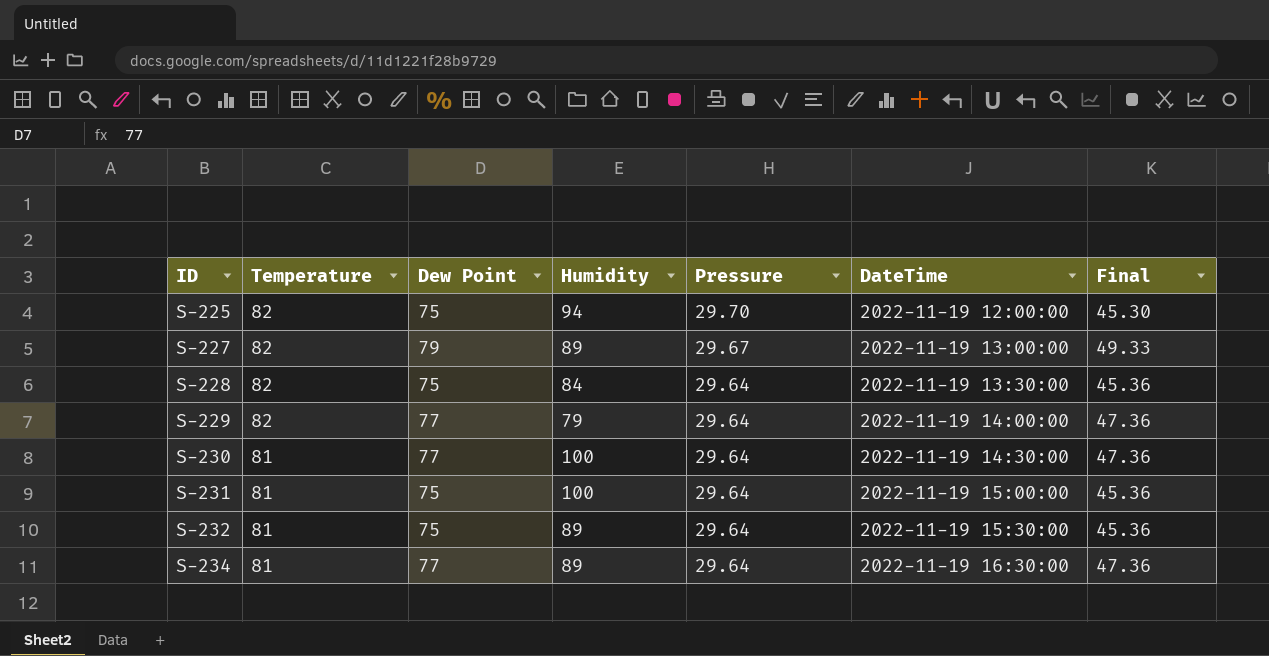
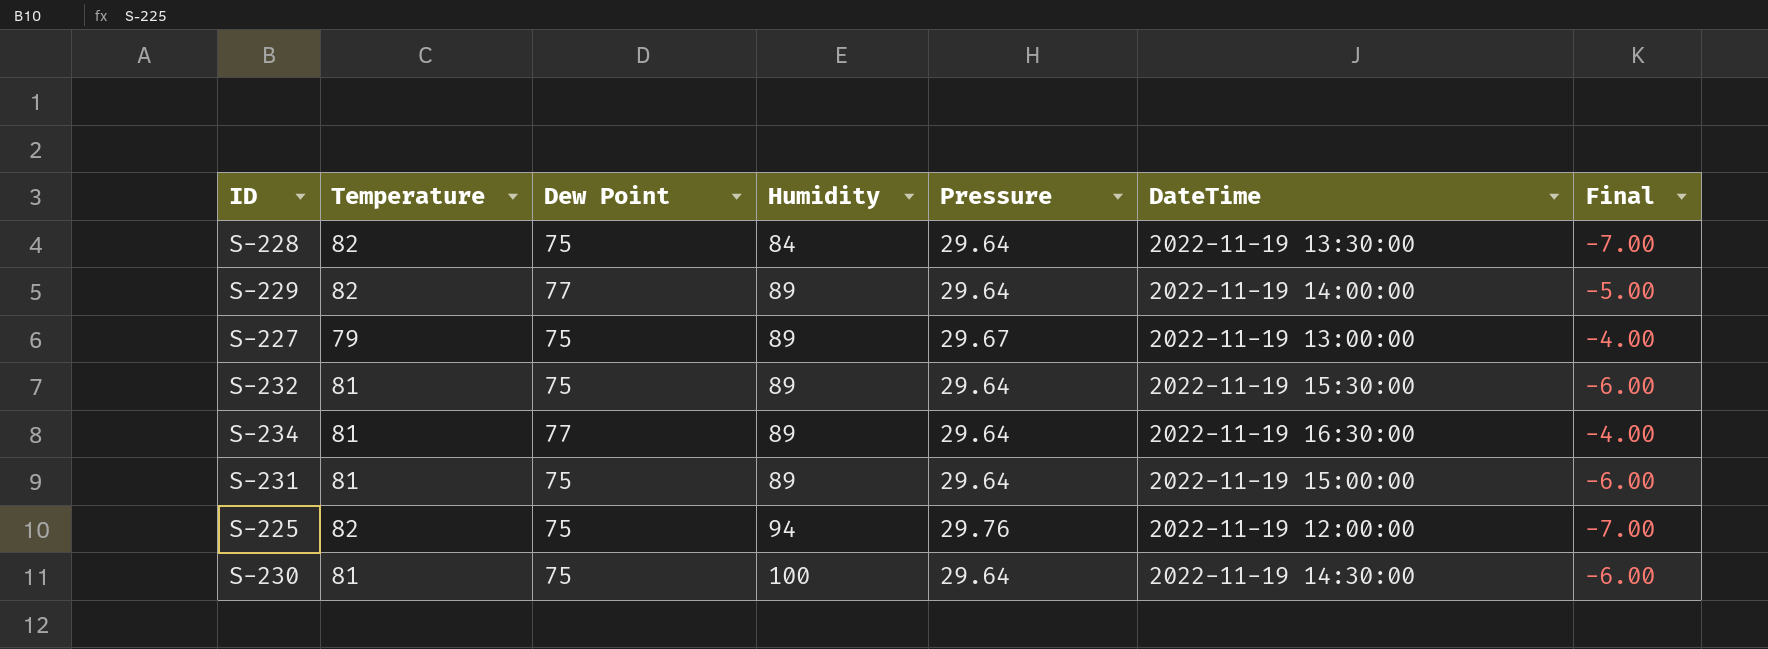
row order: ID ascending -> Humidity ascending
column Final | formula: [Dew Point] - [Pressure] -> [Dew Point] - [Temperature]
S-229 | Humidity: 79 -> 89
S-227 | Temperature: 82 -> 79
S-227 | Dew Point: 79 -> 75
S-231 | Humidity: 100 -> 89
S-225 | Pressure: 29.70 -> 29.76
S-230 | Dew Point: 77 -> 75

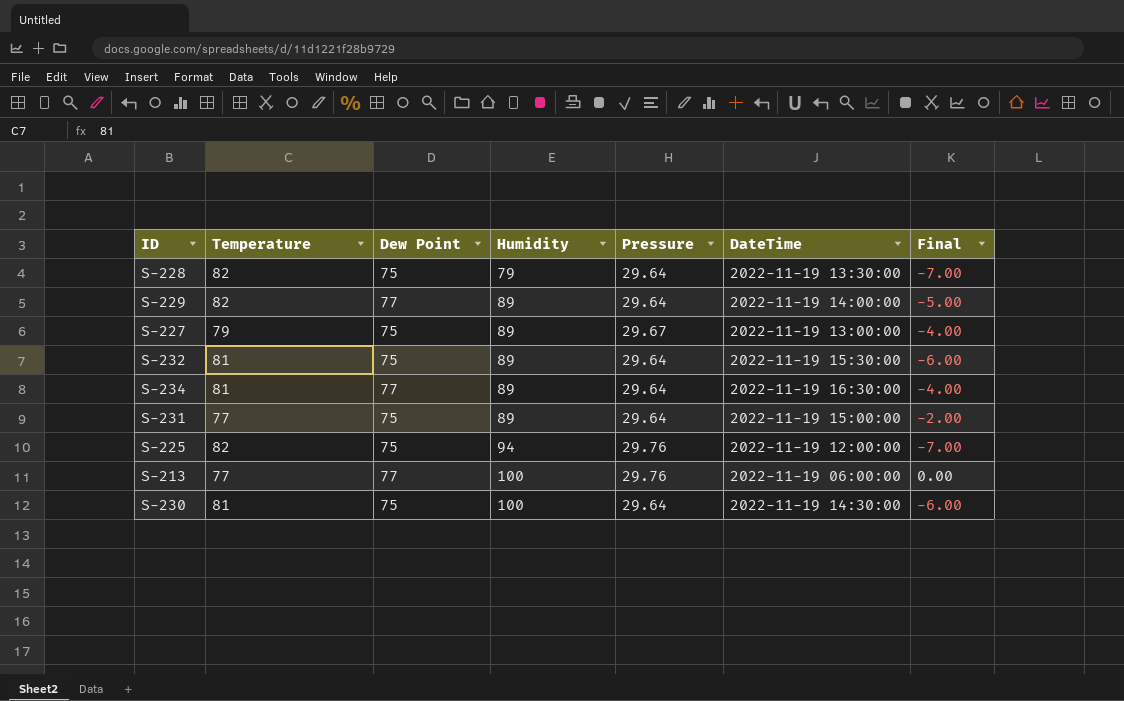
S-228 | Humidity: 84 -> 79
S-231 | Temperature: 81 -> 77
S-231 | Final: -6.00 -> -2.00
row S-213: none -> 77 | 77 | 100 | 29.76 | 2022-11-19 06:00:00 | 0.00

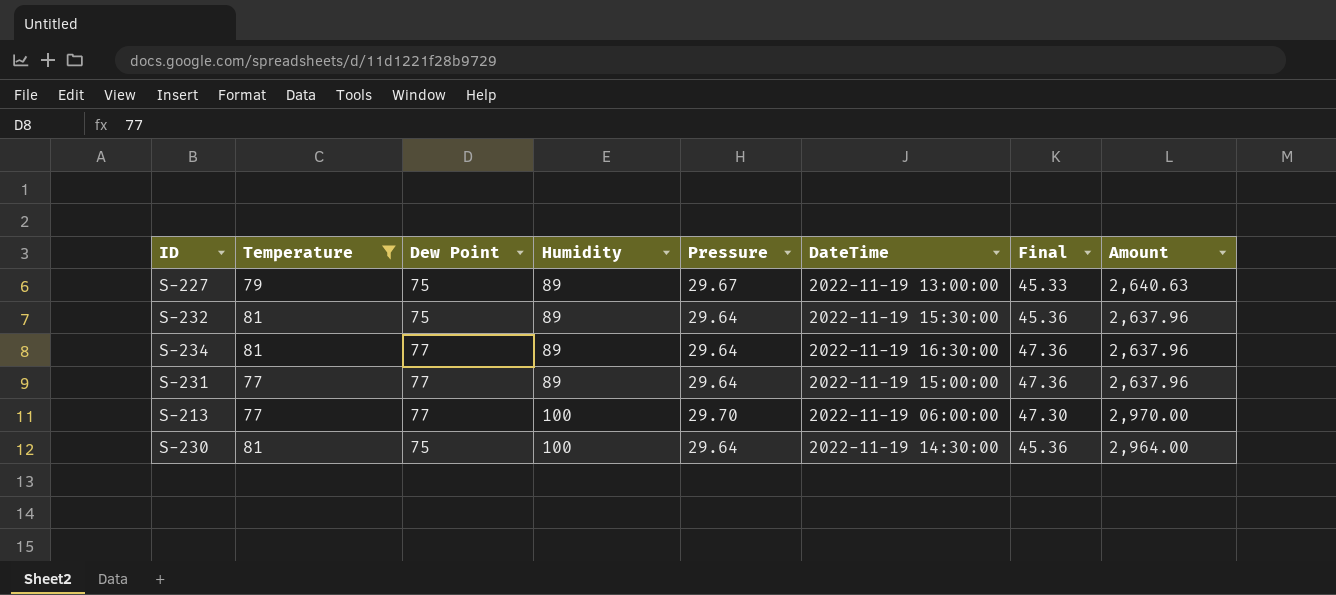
filter: none -> Temperature != 82
column Final | formula: [Dew Point] - [Temperature] -> [Dew Point] - [Pressure]
column Amount | formula: none -> [Humidity] * [Pressure]
S-231 | Dew Point: 75 -> 77
S-213 | Pressure: 29.76 -> 29.70

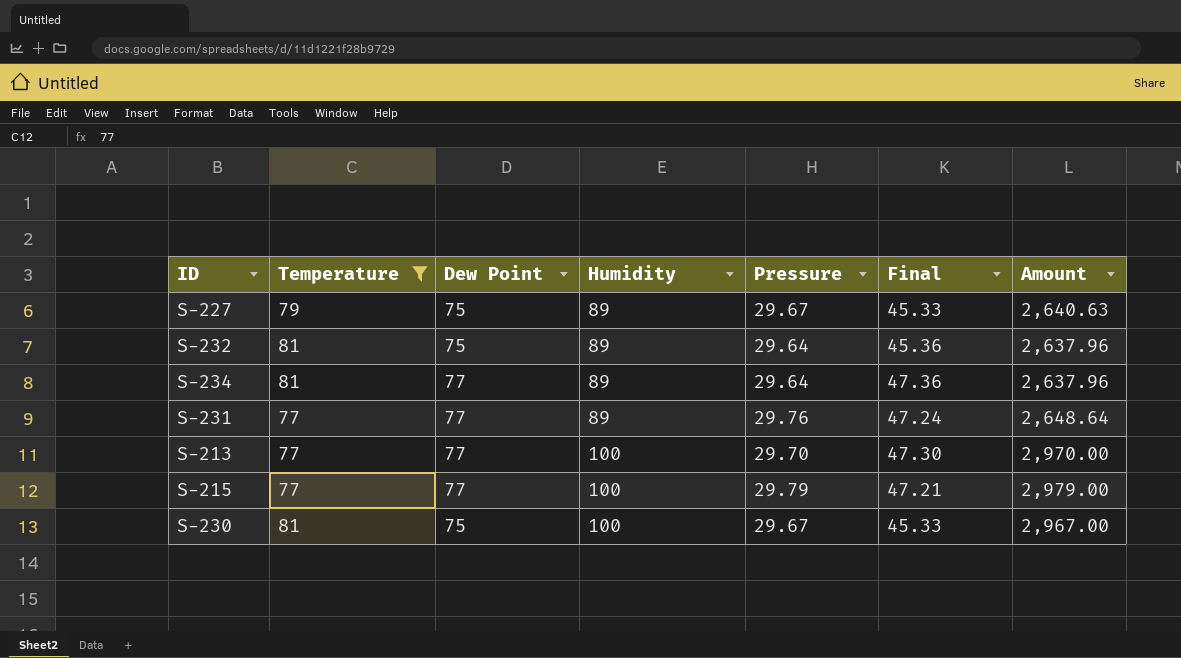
column DateTime | position: 6 -> none
S-231 | Pressure: 29.64 -> 29.76
S-231 | Final: 47.36 -> 47.24
S-231 | Amount: 2,637.96 -> 2,648.64
row S-215: none -> 77 | 77 | 100 | 29.79 | 47.21 | 2,979.00
S-230 | Pressure: 29.64 -> 29.67
S-230 | Final: 45.36 -> 45.33
S-230 | Amount: 2,964.00 -> 2,967.00

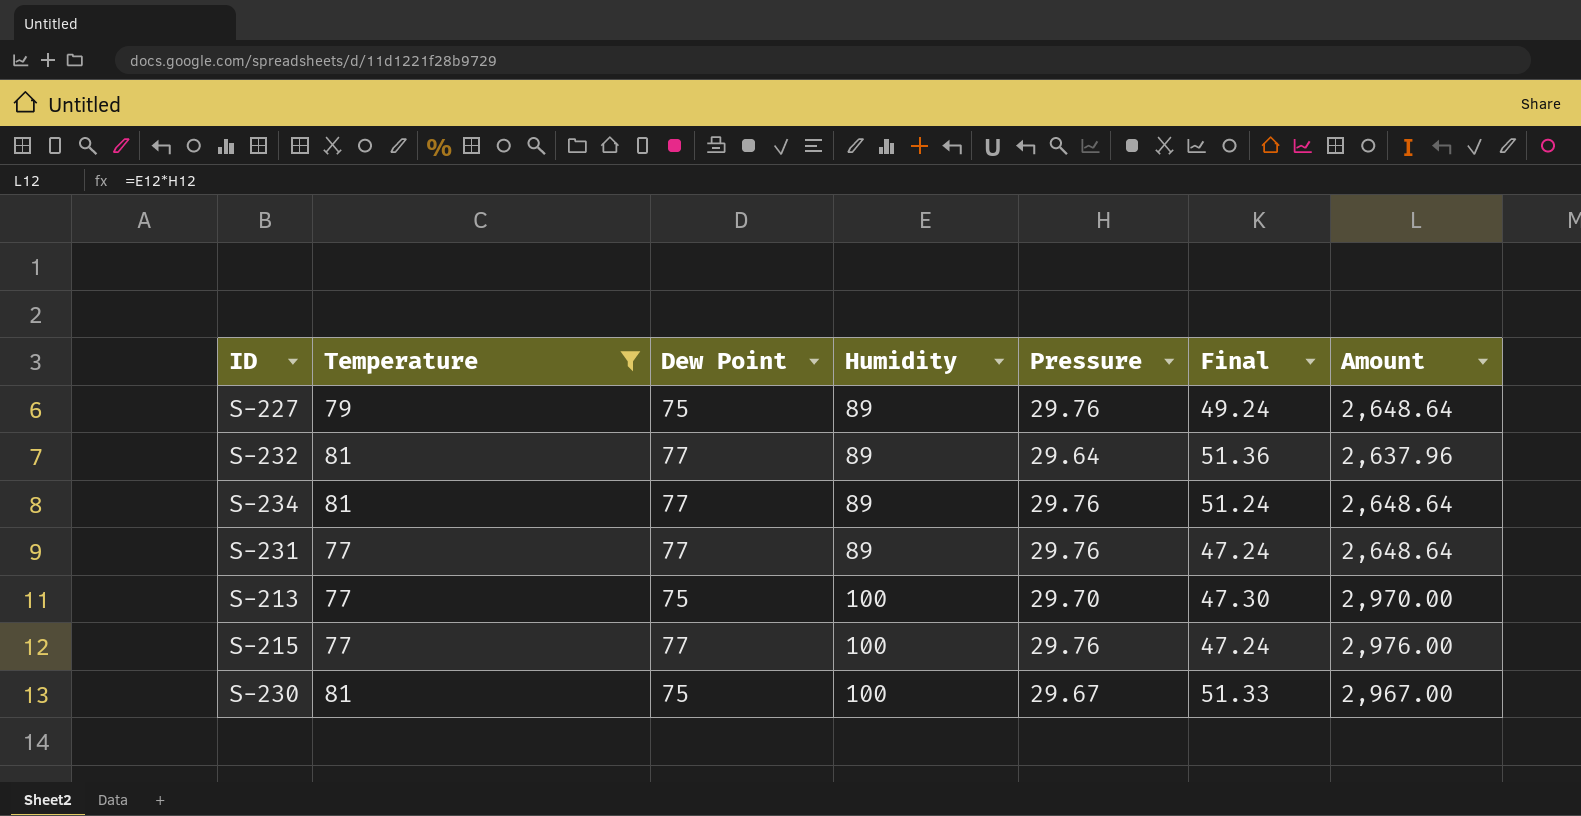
column Final | formula: [Dew Point] - [Pressure] -> [Temperature] - [Pressure]
S-227 | Pressure: 29.67 -> 29.76
S-227 | Amount: 2,640.63 -> 2,648.64
S-232 | Dew Point: 75 -> 77
S-234 | Pressure: 29.64 -> 29.76
S-234 | Amount: 2,637.96 -> 2,648.64
S-213 | Dew Point: 77 -> 75
S-215 | Pressure: 29.79 -> 29.76
S-215 | Amount: 2,979.00 -> 2,976.00

